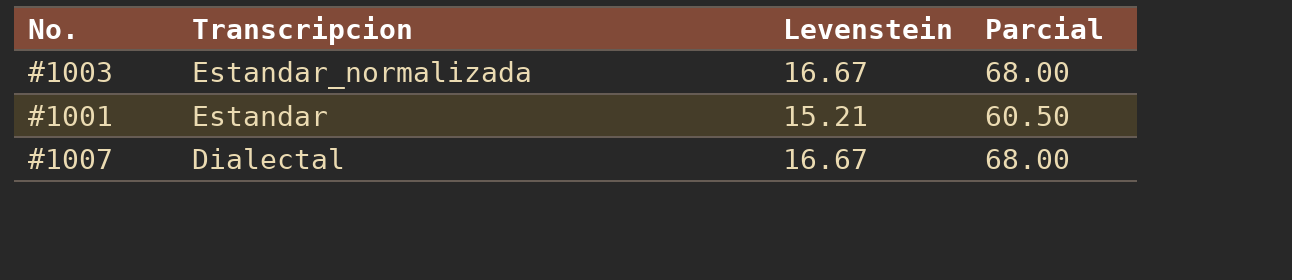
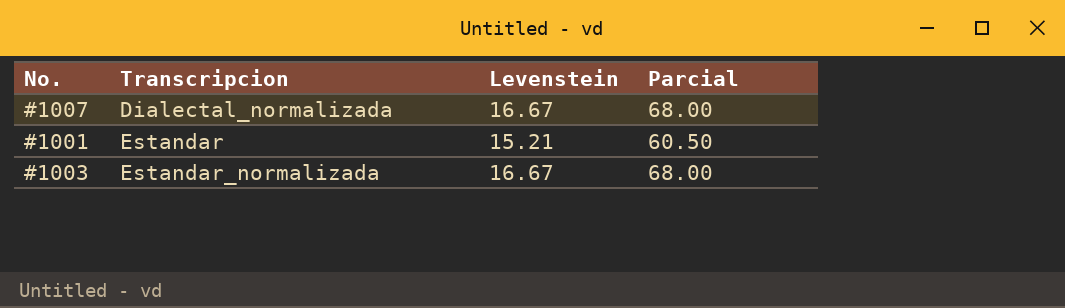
row order: Transcripcion descending -> Transcripcion ascending
#1007 | Transcripcion: Dialectal -> Dialectal_normalizada

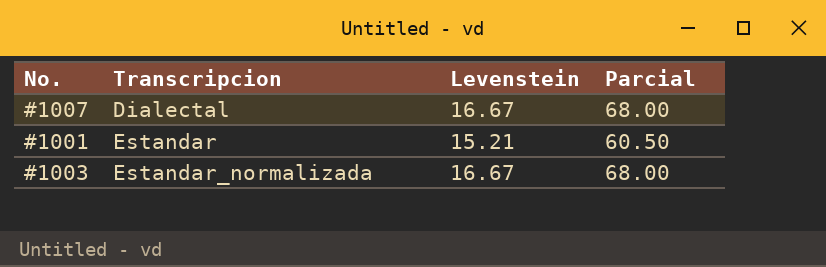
#1007 | Transcripcion: Dialectal_normalizada -> Dialectal

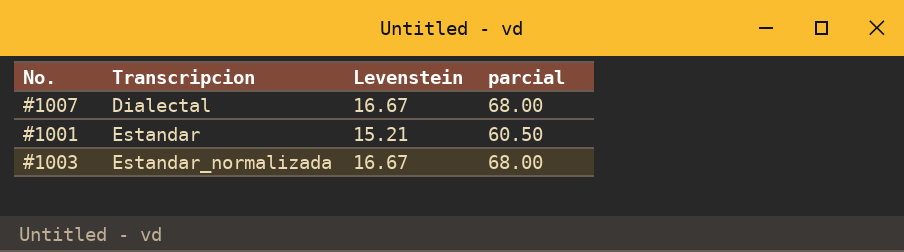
column name: Parcial -> parcial

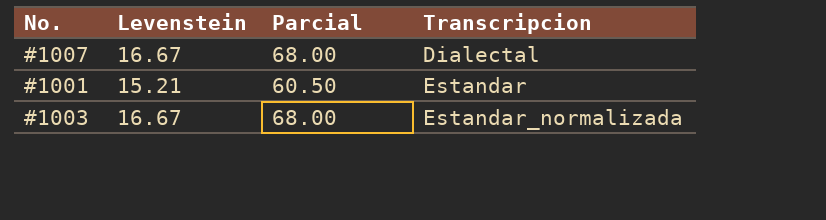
column name: parcial -> Parcial
column Transcripcion | position: 2 -> 4

